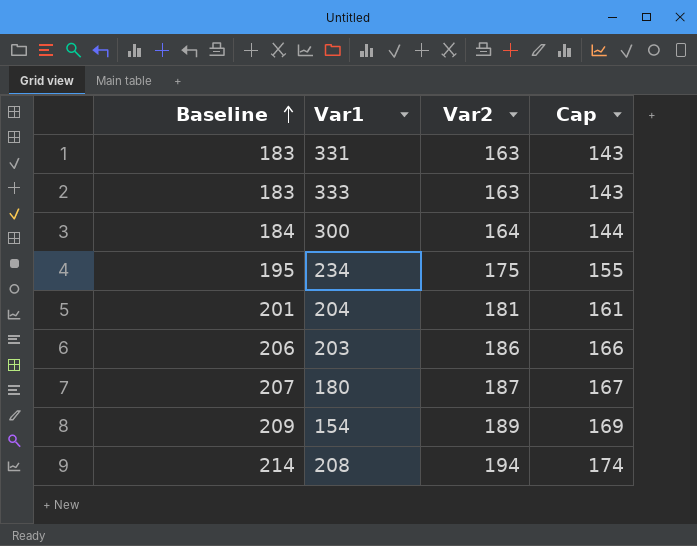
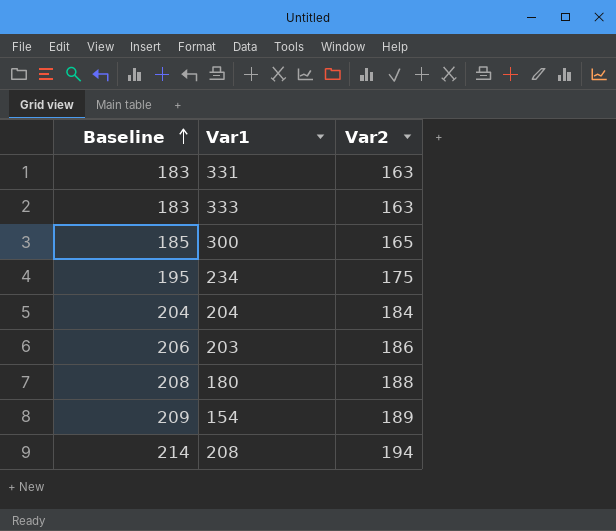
column Cap | formula: [Var2] - 20 -> none
300 | Baseline: 184 -> 185
300 | Var2: 164 -> 165
204 | Baseline: 201 -> 204
204 | Var2: 181 -> 184
180 | Baseline: 207 -> 208
180 | Var2: 187 -> 188

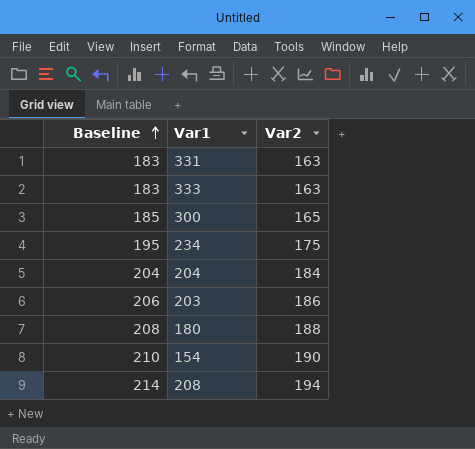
154 | Baseline: 209 -> 210
154 | Var2: 189 -> 190

